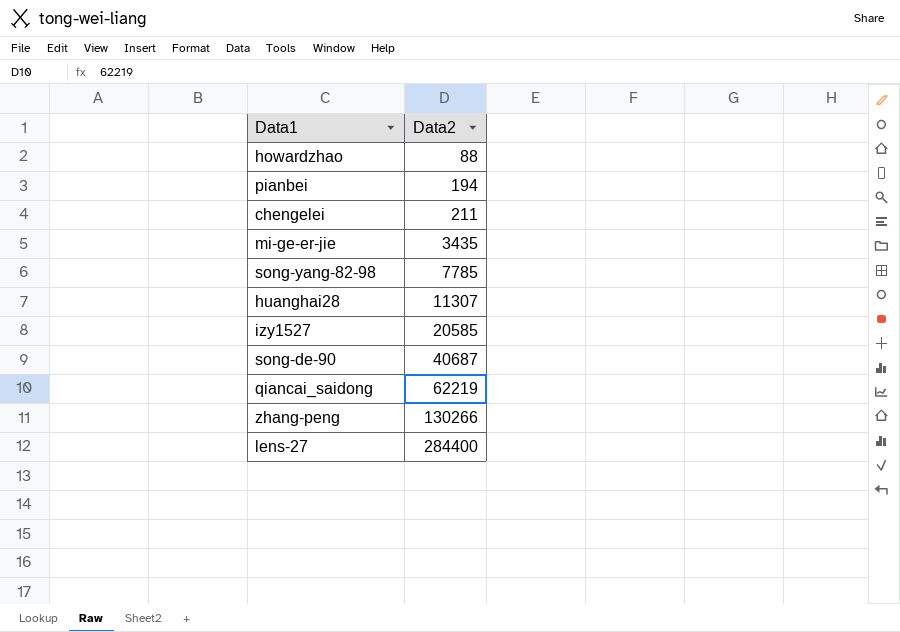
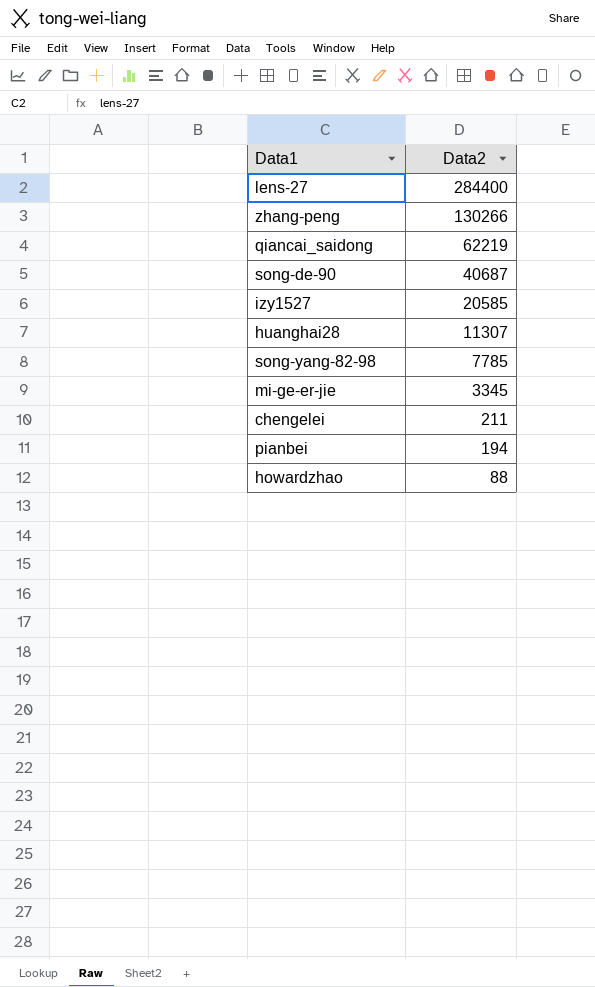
row order: Data2 ascending -> Data2 descending
mi-ge-er-jie | Data2: 3435 -> 3345

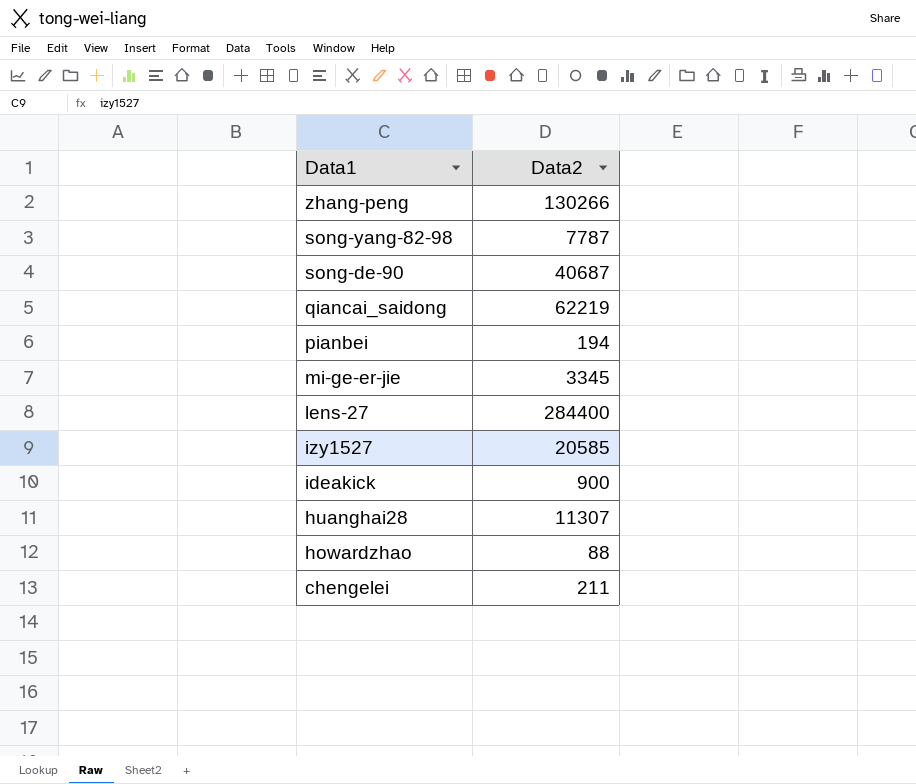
row order: Data2 descending -> Data1 descending
song-yang-82-98 | Data2: 7785 -> 7787
row ideakick: none -> 900

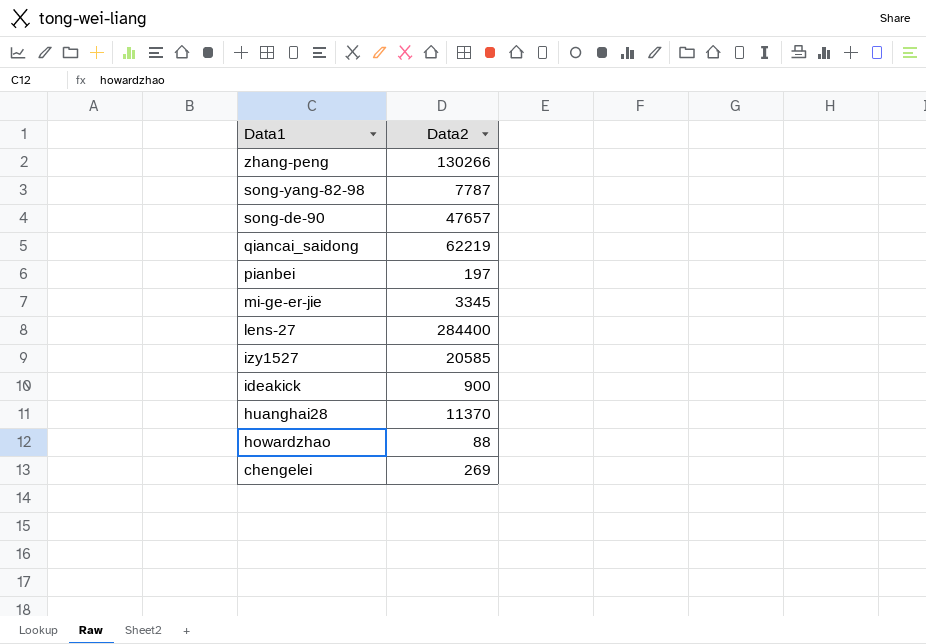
song-de-90 | Data2: 40687 -> 47657
pianbei | Data2: 194 -> 197
huanghai28 | Data2: 11307 -> 11370
chengelei | Data2: 211 -> 269

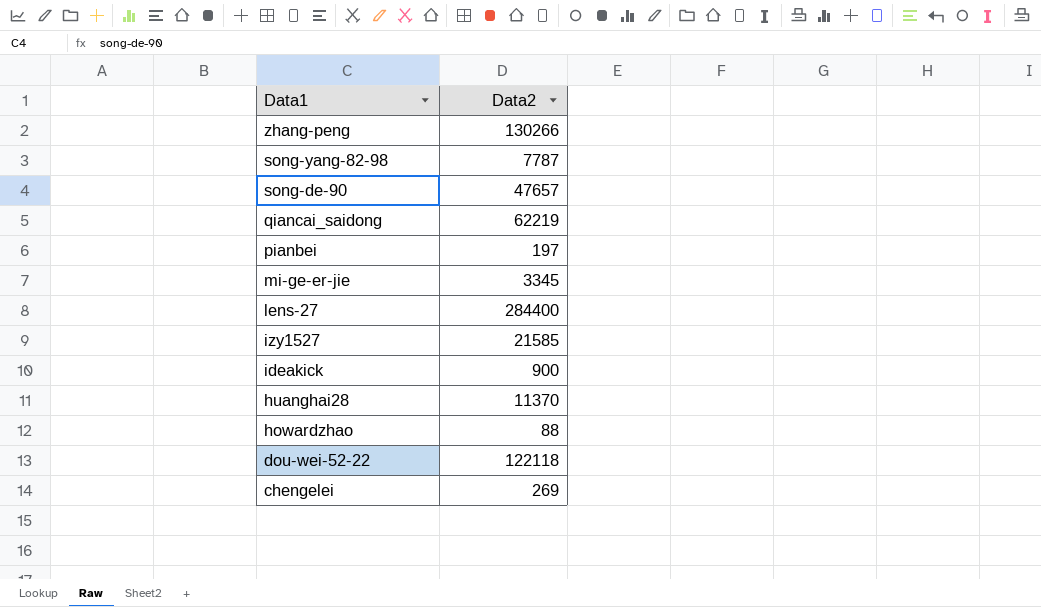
izy1527 | Data2: 20585 -> 21585
row dou-wei-52-22: none -> 122118

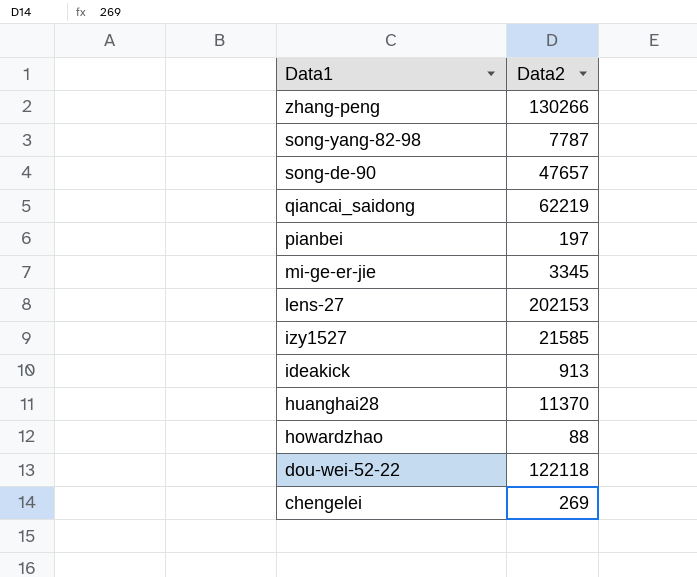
lens-27 | Data2: 284400 -> 202153
ideakick | Data2: 900 -> 913

